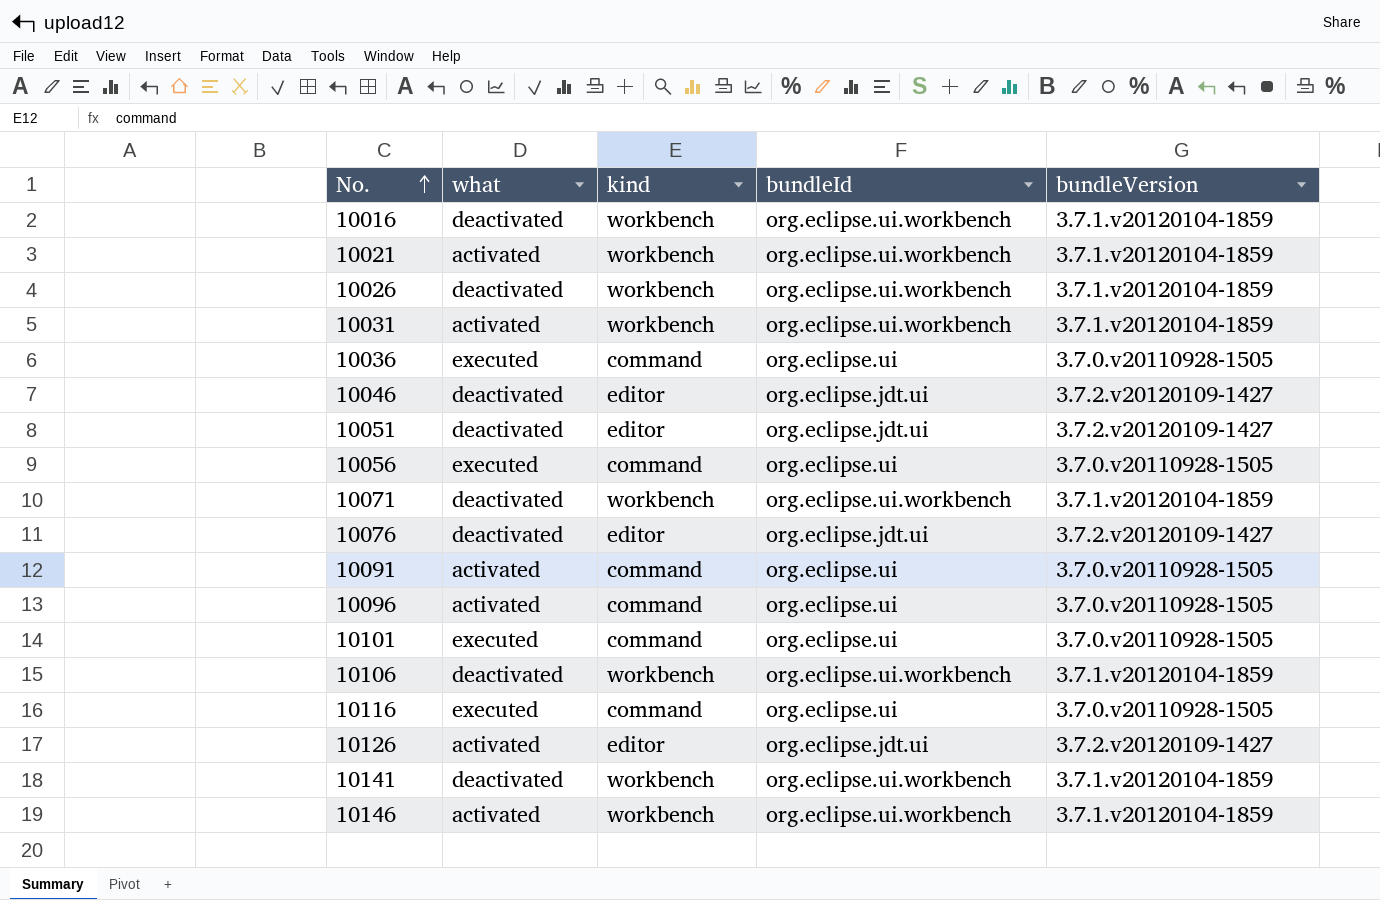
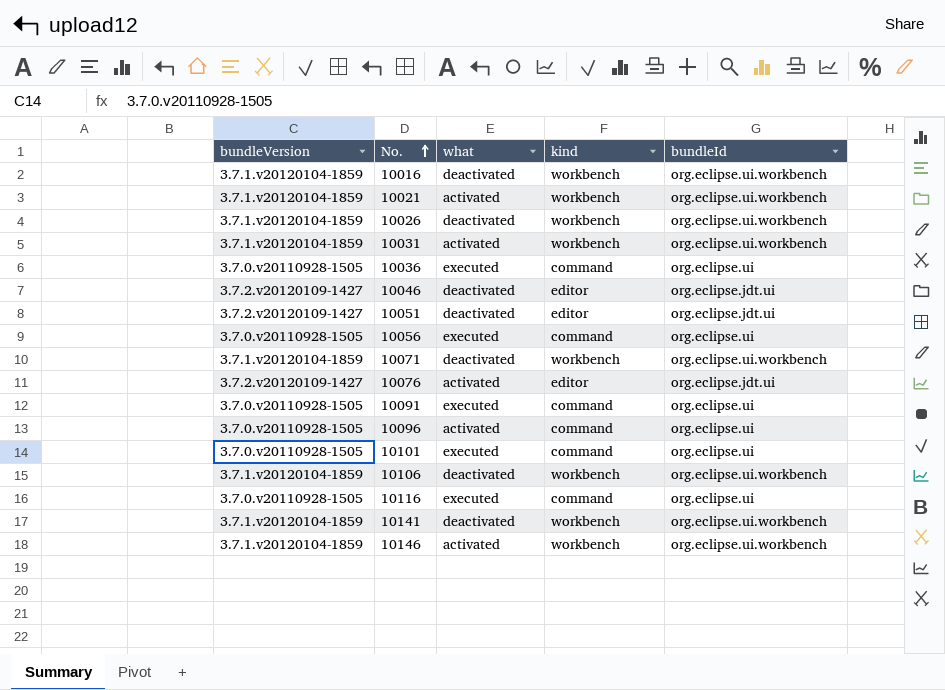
column bundleVersion | position: 5 -> 1
row 10126: activated | editor | org.eclipse.jdt.ui | 3.7.2.v20120109-1427 -> none
10076 | what: deactivated -> activated
10091 | what: activated -> executed

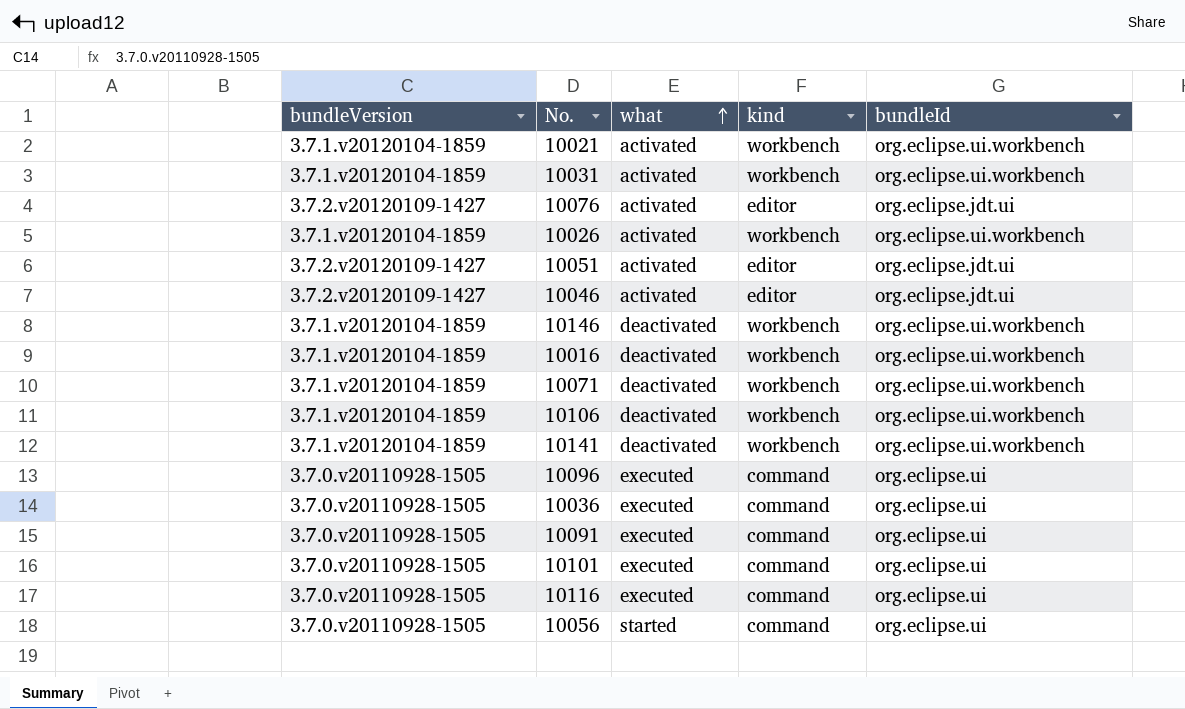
row order: No. ascending -> what ascending
10026 | what: deactivated -> activated
10051 | what: deactivated -> activated
10046 | what: deactivated -> activated
10146 | what: activated -> deactivated
10096 | what: activated -> executed
10056 | what: executed -> started

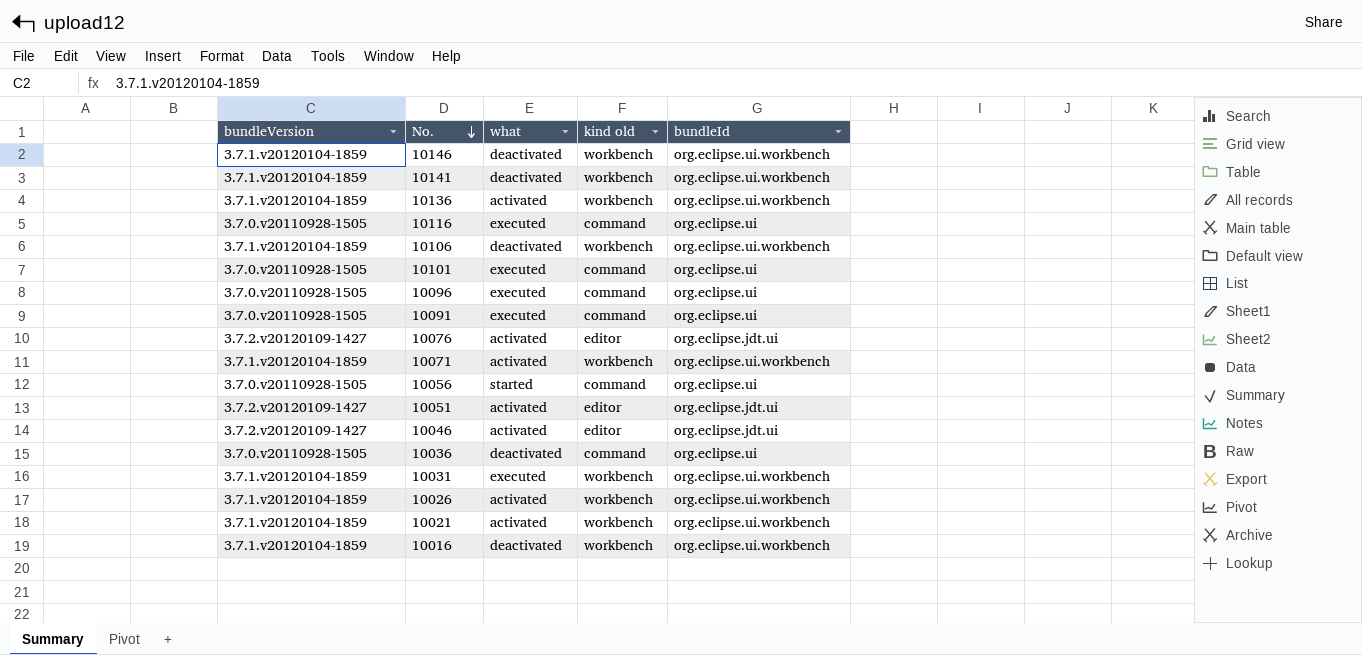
row order: what ascending -> No. descending
column name: kind -> kind old
row 10136: none -> 3.7.1.v20120104-1859 | activated | workbench | org.eclipse.ui.workbench
10071 | what: deactivated -> activated
10036 | what: executed -> deactivated
10031 | what: activated -> executed

